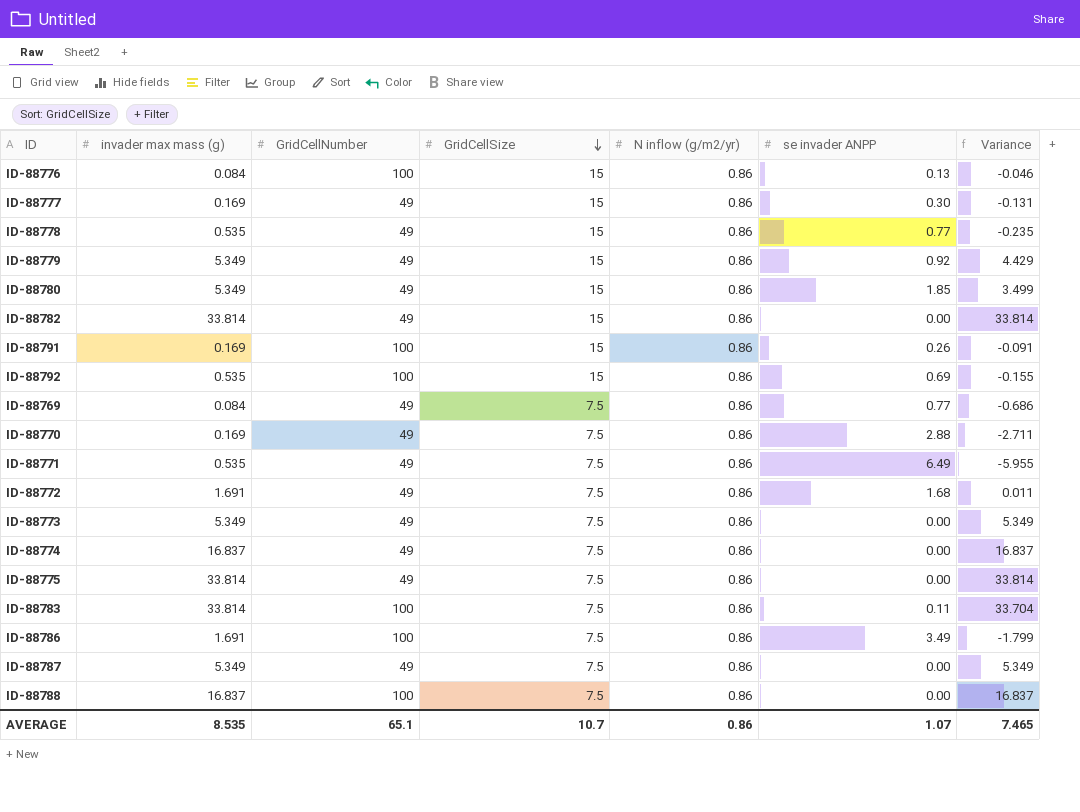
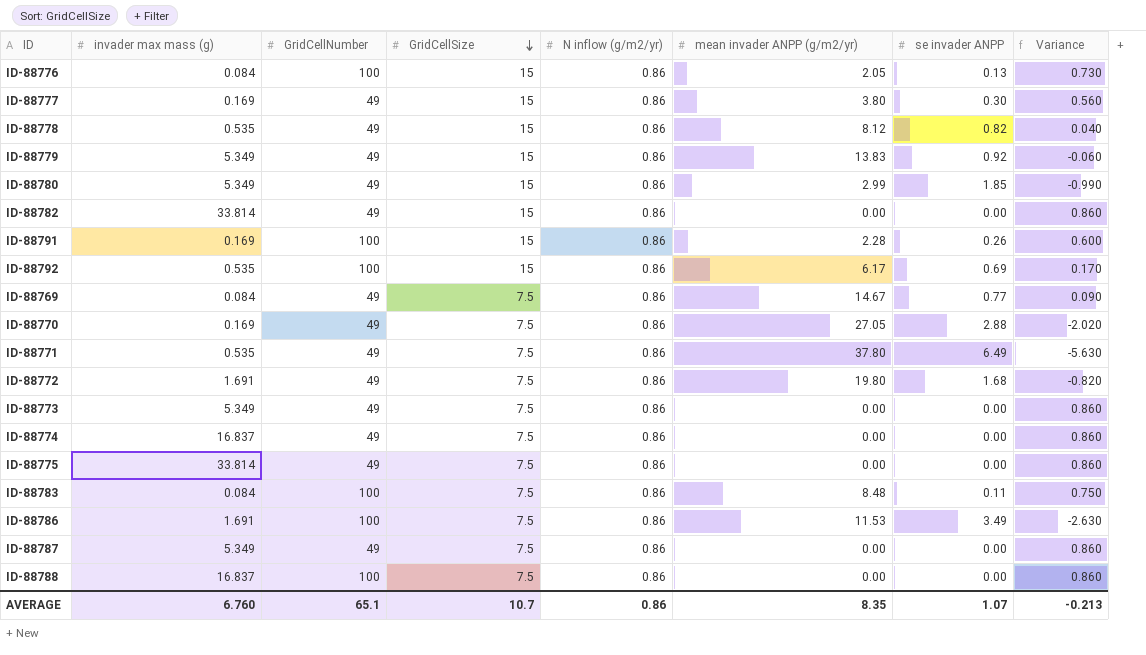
column mean invader ANPP (g/m2/yr) | position: none -> 6
column Variance | formula: [invader max mass (g)] - [se invader ANPP] -> [N inflow (g/m2/yr)] - [se invader ANPP]
ID-88778 | se invader ANPP: 0.77 -> 0.82
ID-88783 | invader max mass (g): 33.814 -> 0.084
AVERAGE | invader max mass (g): 8.535 -> 6.760
AVERAGE | Variance: 7.465 -> -0.213

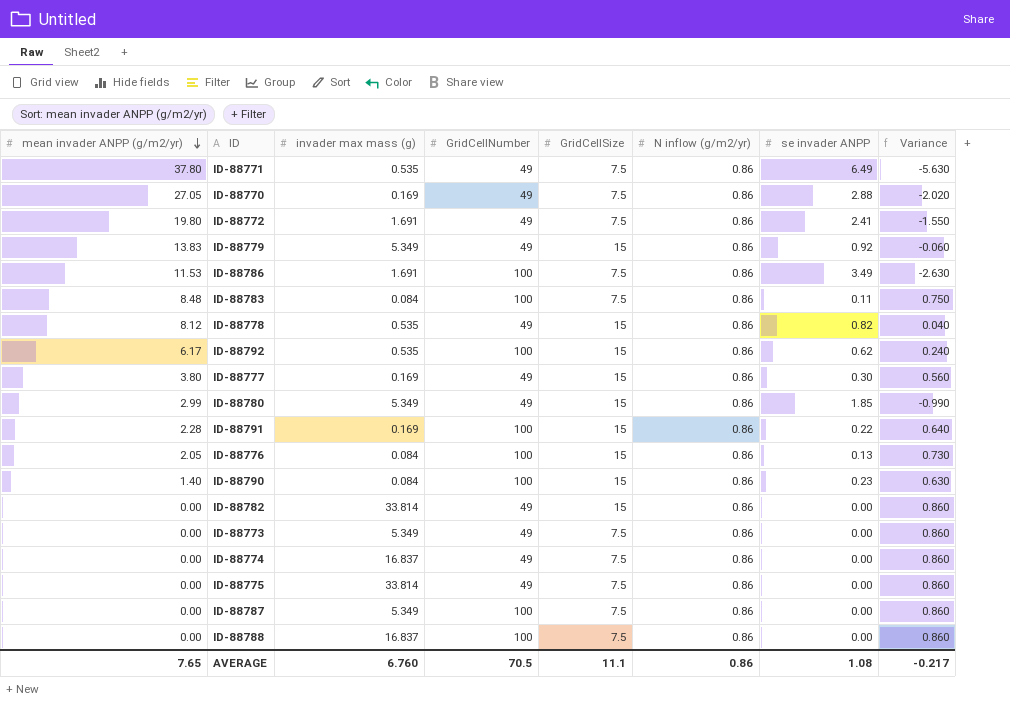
row order: GridCellSize descending -> mean invader ANPP (g/m2/yr) descending
column mean invader ANPP (g/m2/yr) | position: 6 -> 1
row ID-88769: 0.084 | 49 | 7.5 | 0.86 | 14.67 | 0.77 | 0.090 -> none
ID-88772 | se invader ANPP: 1.68 -> 2.41
ID-88772 | Variance: -0.820 -> -1.550
ID-88792 | se invader ANPP: 0.69 -> 0.62
ID-88792 | Variance: 0.170 -> 0.240
ID-88791 | se invader ANPP: 0.26 -> 0.22
ID-88791 | Variance: 0.600 -> 0.640
row ID-88790: none -> 1.40 | 0.084 | 100 | 15 | 0.86 | 0.23 | 0.630
ID-88787 | GridCellNumber: 49 -> 100
AVERAGE | mean invader ANPP (g/m2/yr): 8.35 -> 7.65
AVERAGE | GridCellNumber: 65.1 -> 70.5
AVERAGE | GridCellSize: 10.7 -> 11.1
AVERAGE | se invader ANPP: 1.07 -> 1.08
AVERAGE | Variance: -0.213 -> -0.217

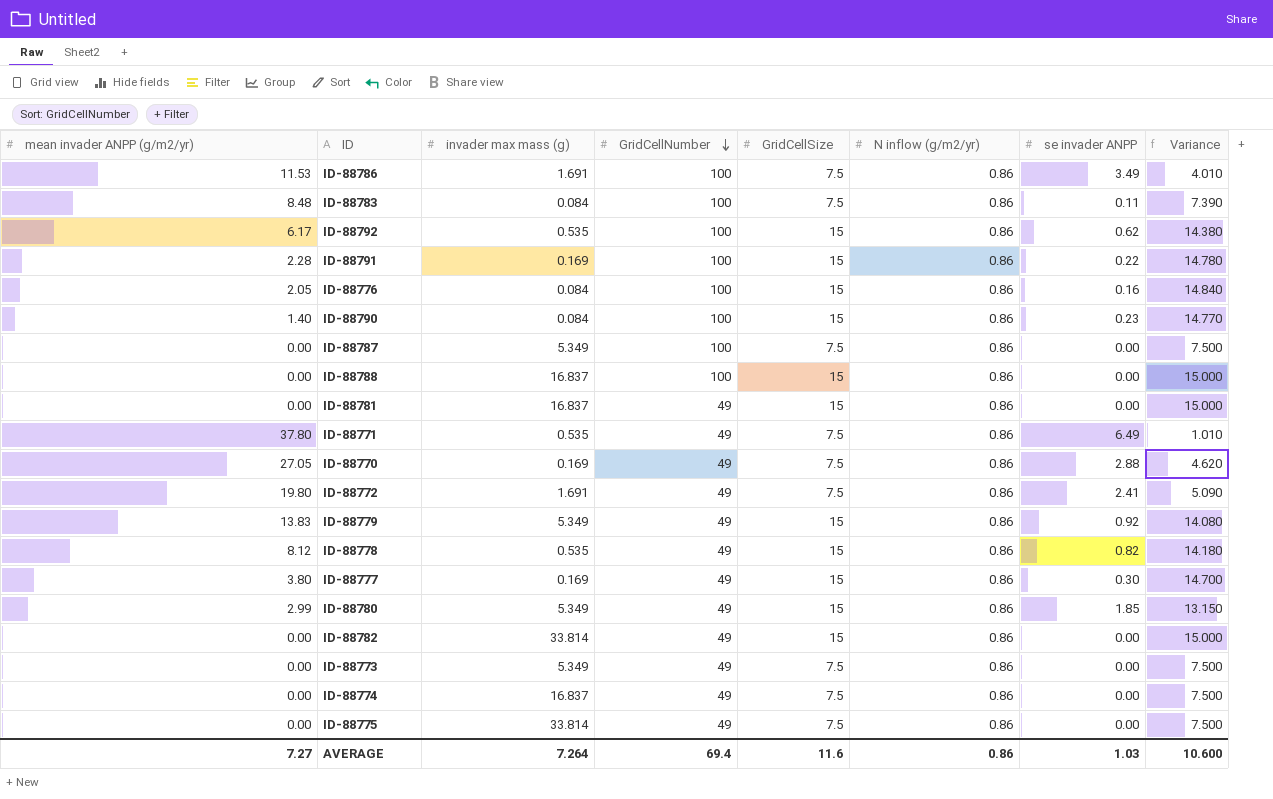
row order: mean invader ANPP (g/m2/yr) descending -> GridCellNumber descending
column Variance | formula: [N inflow (g/m2/yr)] - [se invader ANPP] -> [GridCellSize] - [se invader ANPP]
ID-88776 | se invader ANPP: 0.13 -> 0.16
ID-88788 | GridCellSize: 7.5 -> 15
row ID-88781: none -> 0.00 | 16.837 | 49 | 15 | 0.86 | 0.00 | 15.000
AVERAGE | mean invader ANPP (g/m2/yr): 7.65 -> 7.27
AVERAGE | invader max mass (g): 6.760 -> 7.264
AVERAGE | GridCellNumber: 70.5 -> 69.4
AVERAGE | GridCellSize: 11.1 -> 11.6
AVERAGE | se invader ANPP: 1.08 -> 1.03
AVERAGE | Variance: -0.217 -> 10.600

